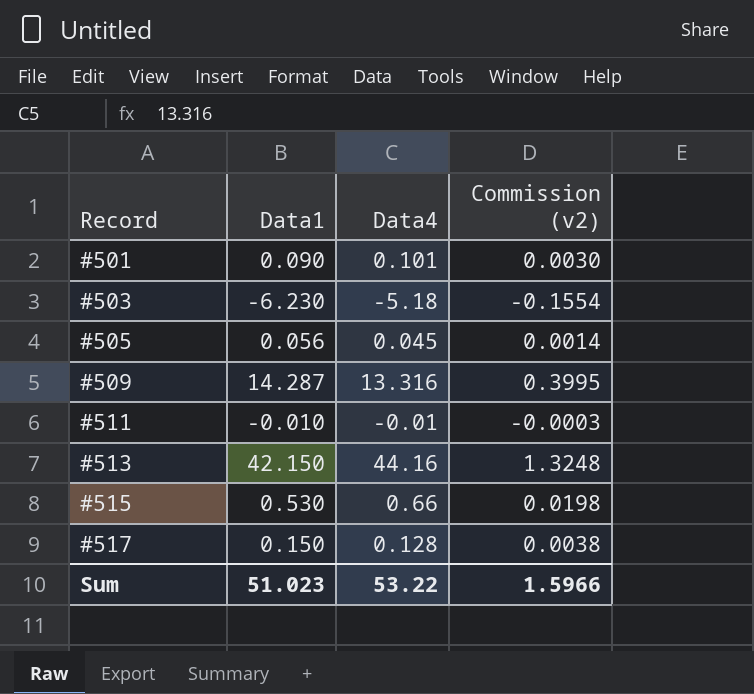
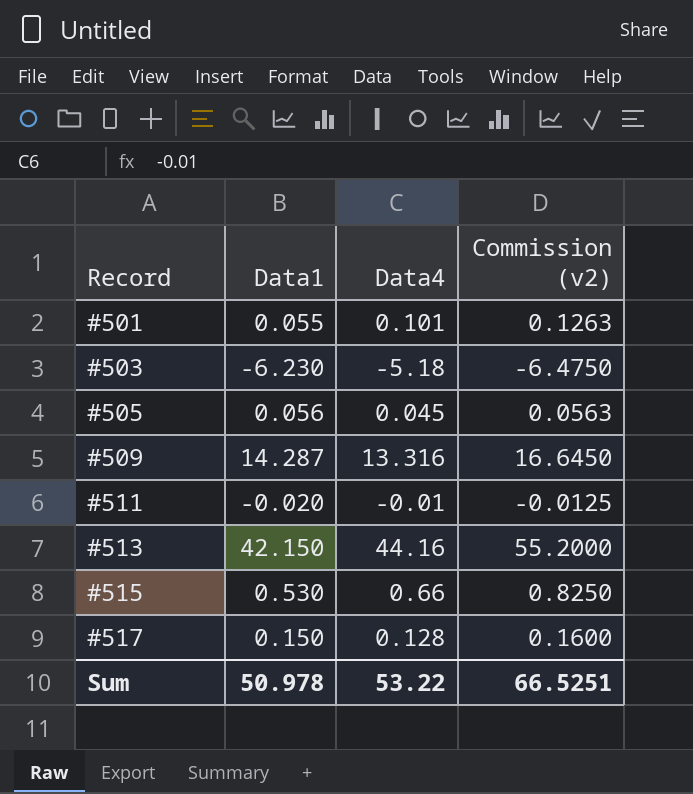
column Commission (v2) | formula: [Data4] * 0.03 -> [Data4] * 1.25
#501 | Data1: 0.090 -> 0.055
#511 | Data1: -0.010 -> -0.020
Sum | Data1: 51.023 -> 50.978
Sum | Commission (v2): 1.5966 -> 66.5251

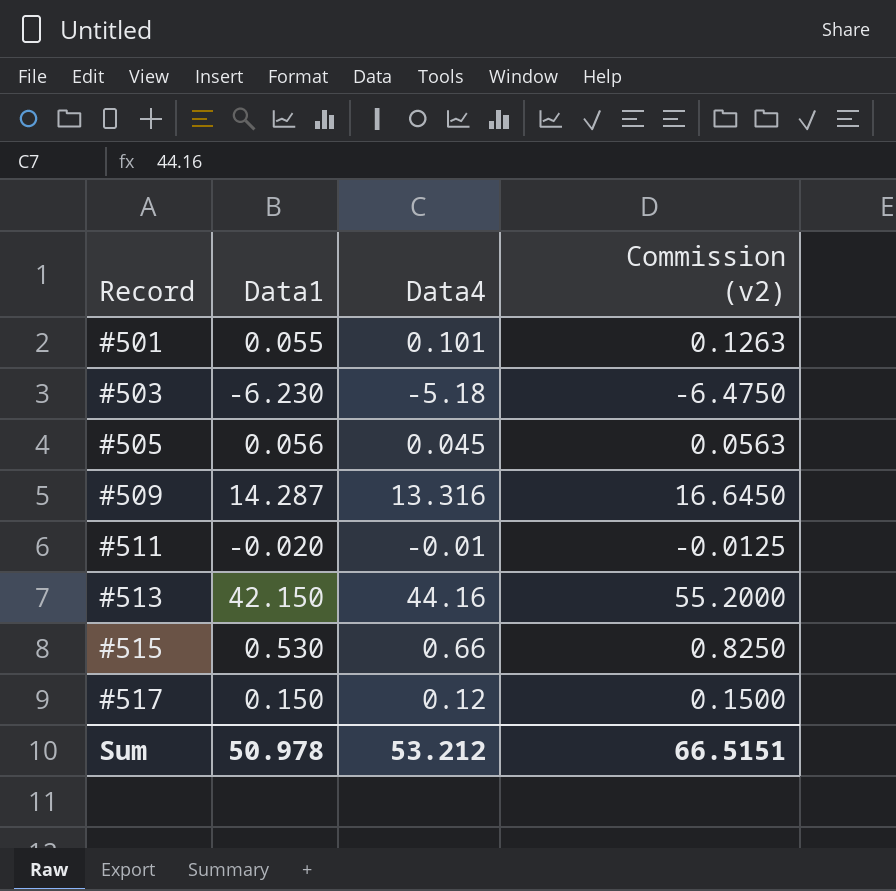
#517 | Data4: 0.128 -> 0.12
#517 | Commission (v2): 0.1600 -> 0.1500
Sum | Data4: 53.22 -> 53.212
Sum | Commission (v2): 66.5251 -> 66.5151

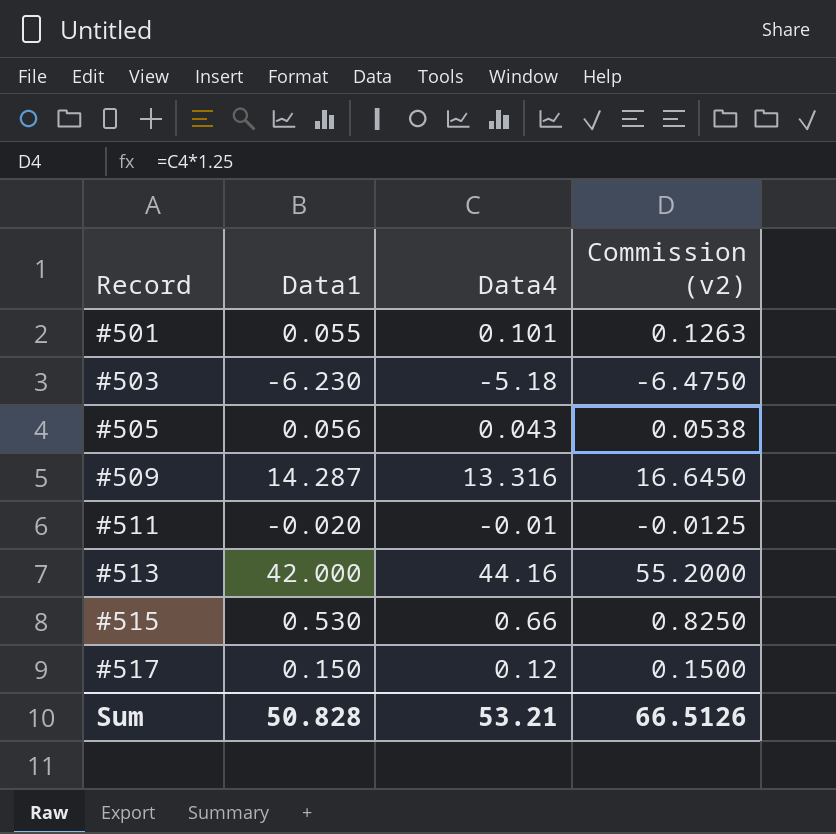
#505 | Data4: 0.045 -> 0.043
#505 | Commission (v2): 0.0563 -> 0.0538
#513 | Data1: 42.150 -> 42.000
Sum | Data1: 50.978 -> 50.828
Sum | Data4: 53.212 -> 53.21
Sum | Commission (v2): 66.5151 -> 66.5126

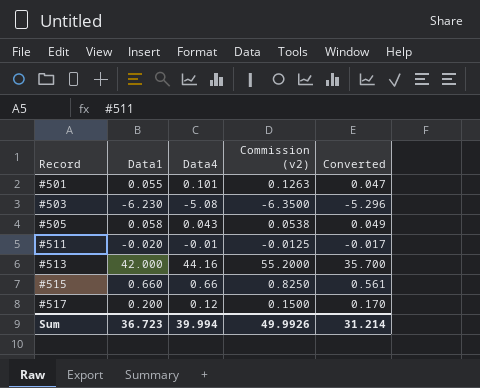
column Converted | formula: none -> [Data1] * 0.85
row #509: 14.287 | 13.316 | 16.6450 -> none
#503 | Data4: -5.18 -> -5.08
#503 | Commission (v2): -6.4750 -> -6.3500
#505 | Data1: 0.056 -> 0.058
#515 | Data1: 0.530 -> 0.660
#517 | Data1: 0.150 -> 0.200
Sum | Data1: 50.828 -> 36.723
Sum | Data4: 53.21 -> 39.994
Sum | Commission (v2): 66.5126 -> 49.9926

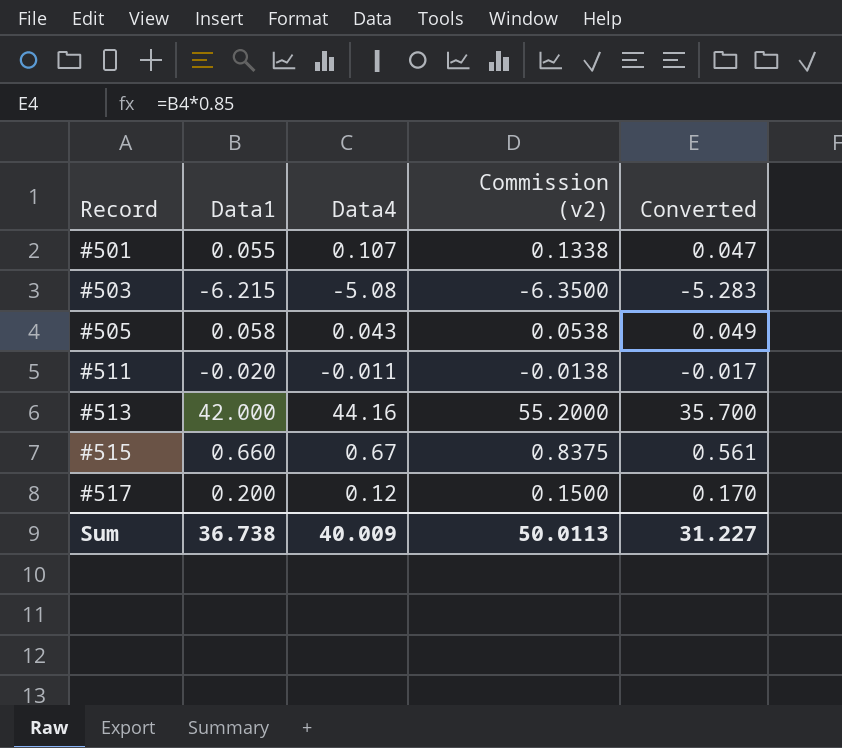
#501 | Data4: 0.101 -> 0.107
#501 | Commission (v2): 0.1263 -> 0.1338
#503 | Data1: -6.230 -> -6.215
#503 | Converted: -5.296 -> -5.283
#511 | Data4: -0.01 -> -0.011
#511 | Commission (v2): -0.0125 -> -0.0138
#515 | Data4: 0.66 -> 0.67
#515 | Commission (v2): 0.8250 -> 0.8375
Sum | Data1: 36.723 -> 36.738
Sum | Data4: 39.994 -> 40.009
Sum | Commission (v2): 49.9926 -> 50.0113
Sum | Converted: 31.214 -> 31.227

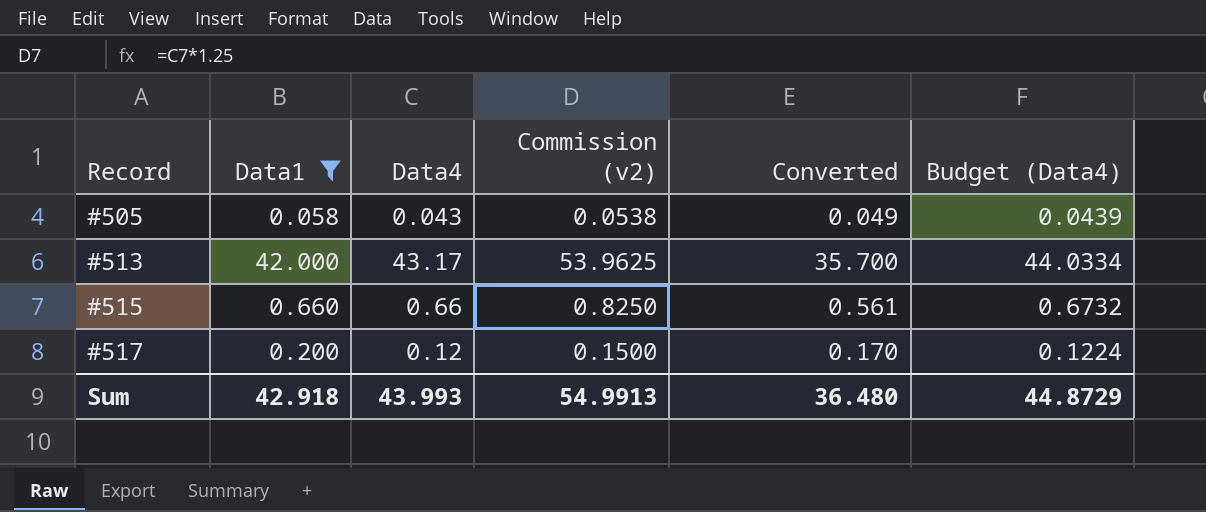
filter: none -> Data1 >= 0.058
column Budget (Data4) | formula: none -> [Data4] * 1.02
#513 | Data4: 44.16 -> 43.17
#513 | Commission (v2): 55.2000 -> 53.9625
#515 | Data4: 0.67 -> 0.66
#515 | Commission (v2): 0.8375 -> 0.8250
Sum | Data1: 36.738 -> 42.918
Sum | Data4: 40.009 -> 43.993
Sum | Commission (v2): 50.0113 -> 54.9913
Sum | Converted: 31.227 -> 36.480

